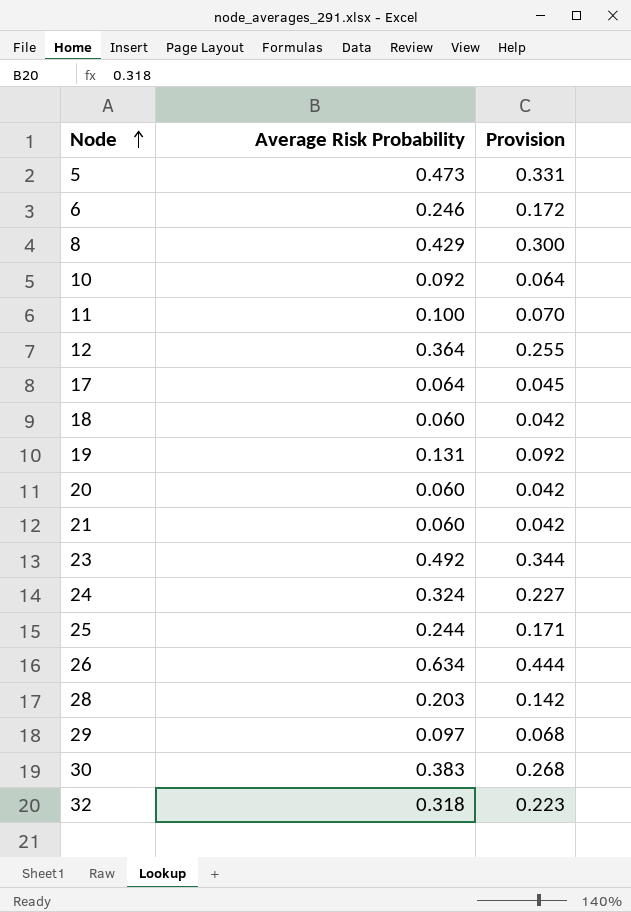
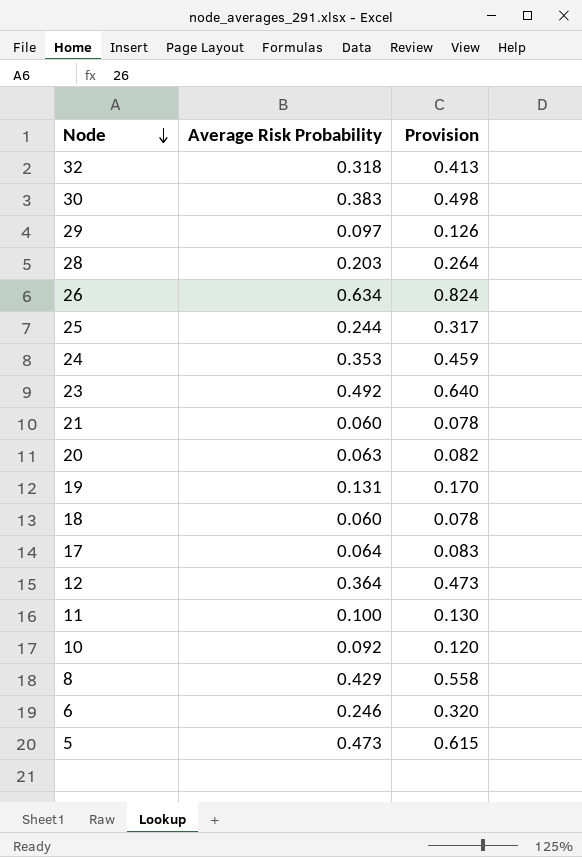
row order: Node ascending -> Node descending
column Provision | formula: [Average Risk Probability] * 0.7 -> [Average Risk Probability] * 1.3
24 | Average Risk Probability: 0.324 -> 0.353
20 | Average Risk Probability: 0.060 -> 0.063

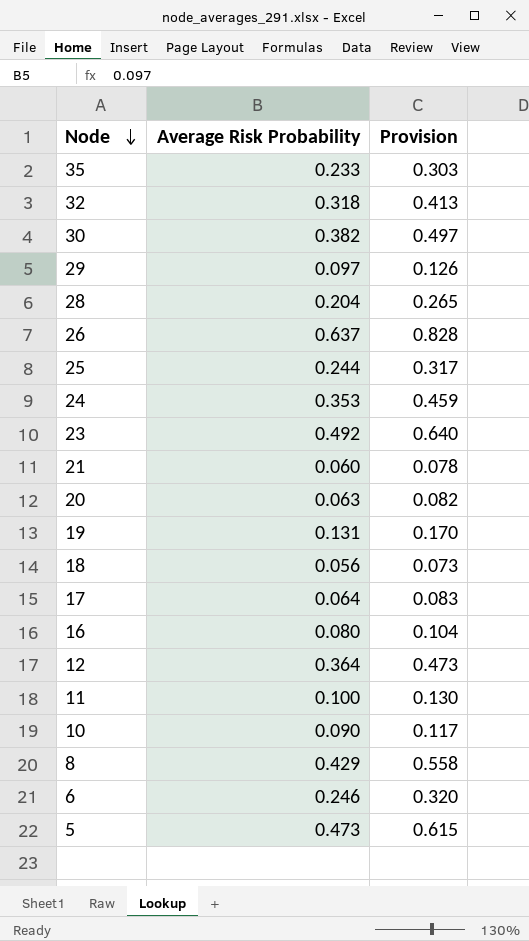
row 35: none -> 0.233 | 0.303
30 | Average Risk Probability: 0.383 -> 0.382
30 | Provision: 0.498 -> 0.497
28 | Average Risk Probability: 0.203 -> 0.204
28 | Provision: 0.264 -> 0.265
26 | Average Risk Probability: 0.634 -> 0.637
26 | Provision: 0.824 -> 0.828
18 | Average Risk Probability: 0.060 -> 0.056
18 | Provision: 0.078 -> 0.073
row 16: none -> 0.080 | 0.104
10 | Average Risk Probability: 0.092 -> 0.090
10 | Provision: 0.120 -> 0.117

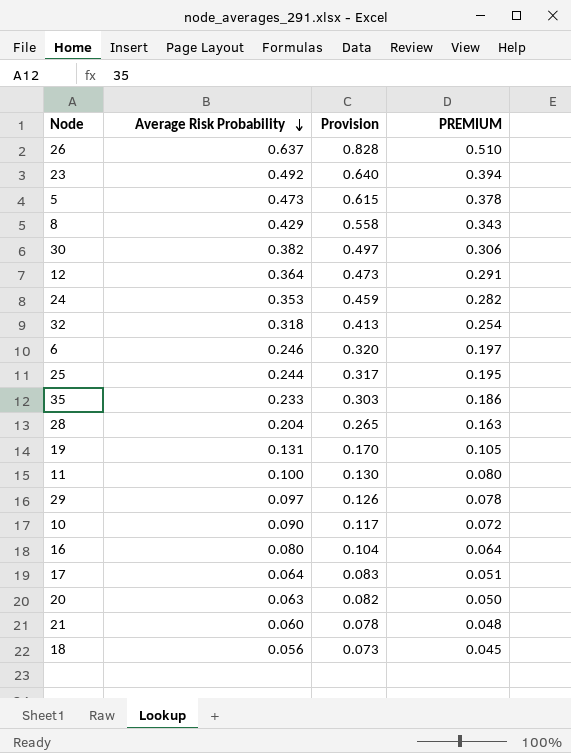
row order: Node descending -> Average Risk Probability descending
column PREMIUM | formula: none -> [Average Risk Probability] * 0.8

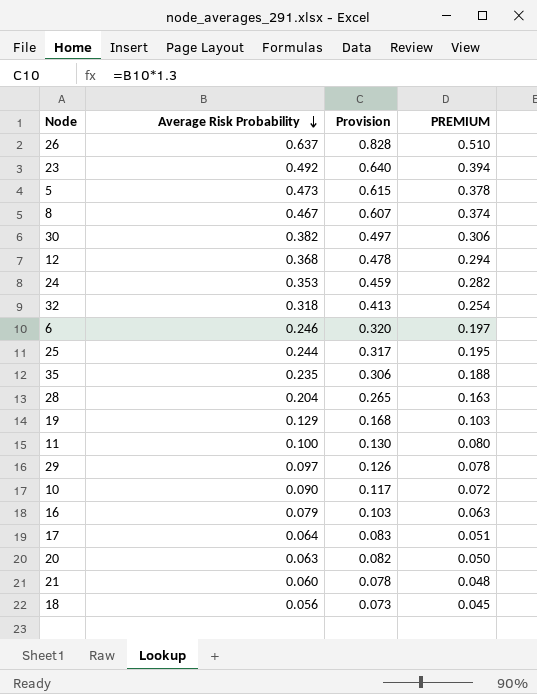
8 | Average Risk Probability: 0.429 -> 0.467
8 | Provision: 0.558 -> 0.607
8 | PREMIUM: 0.343 -> 0.374
12 | Average Risk Probability: 0.364 -> 0.368
12 | Provision: 0.473 -> 0.478
12 | PREMIUM: 0.291 -> 0.294
35 | Average Risk Probability: 0.233 -> 0.235
35 | Provision: 0.303 -> 0.306
35 | PREMIUM: 0.186 -> 0.188
19 | Average Risk Probability: 0.131 -> 0.129
19 | Provision: 0.170 -> 0.168
19 | PREMIUM: 0.105 -> 0.103
16 | Average Risk Probability: 0.080 -> 0.079
16 | Provision: 0.104 -> 0.103
16 | PREMIUM: 0.064 -> 0.063

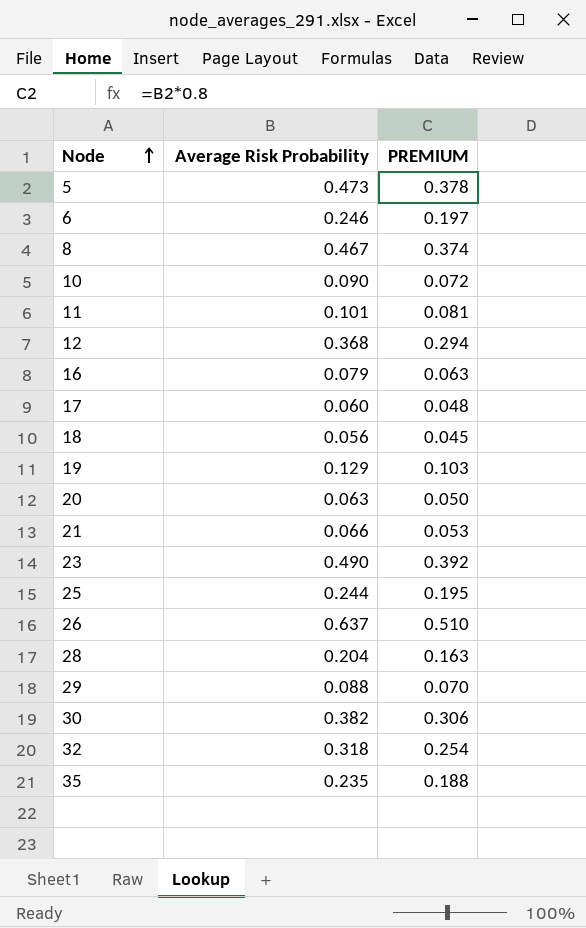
row order: Average Risk Probability descending -> Node ascending
column Provision | formula: [Average Risk Probability] * 1.3 -> none
row 24: 0.353 | 0.459 | 0.282 -> none
11 | Average Risk Probability: 0.100 -> 0.101
11 | PREMIUM: 0.080 -> 0.081
17 | Average Risk Probability: 0.064 -> 0.060
17 | PREMIUM: 0.051 -> 0.048
21 | Average Risk Probability: 0.060 -> 0.066
21 | PREMIUM: 0.048 -> 0.053
23 | Average Risk Probability: 0.492 -> 0.490
23 | PREMIUM: 0.394 -> 0.392
29 | Average Risk Probability: 0.097 -> 0.088
29 | PREMIUM: 0.078 -> 0.070

